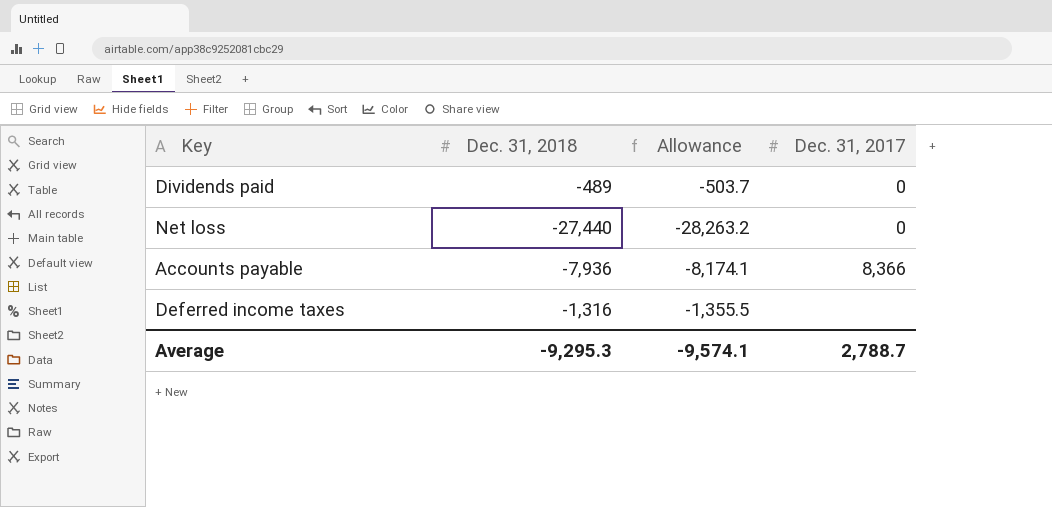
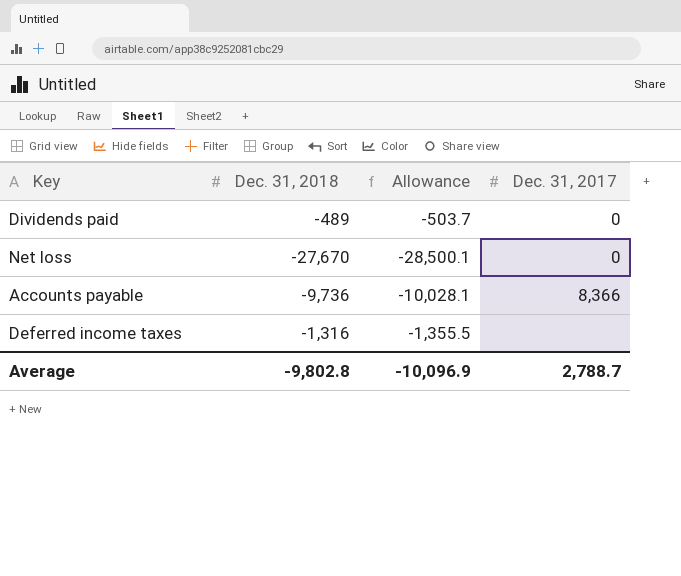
Net loss | Dec. 31, 2018: -27,440 -> -27,670
Net loss | Allowance: -28,263.2 -> -28,500.1
Accounts payable | Dec. 31, 2018: -7,936 -> -9,736
Accounts payable | Allowance: -8,174.1 -> -10,028.1
Average | Dec. 31, 2018: -9,295.3 -> -9,802.8
Average | Allowance: -9,574.1 -> -10,096.9

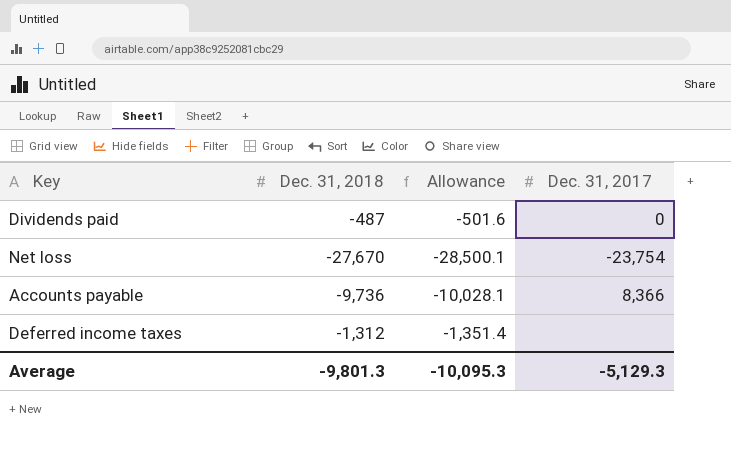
Dividends paid | Dec. 31, 2018: -489 -> -487
Dividends paid | Allowance: -503.7 -> -501.6
Net loss | Dec. 31, 2017: 0 -> -23,754
Deferred income taxes | Dec. 31, 2018: -1,316 -> -1,312
Deferred income taxes | Allowance: -1,355.5 -> -1,351.4
Average | Dec. 31, 2018: -9,802.8 -> -9,801.3
Average | Allowance: -10,096.9 -> -10,095.3
Average | Dec. 31, 2017: 2,788.7 -> -5,129.3

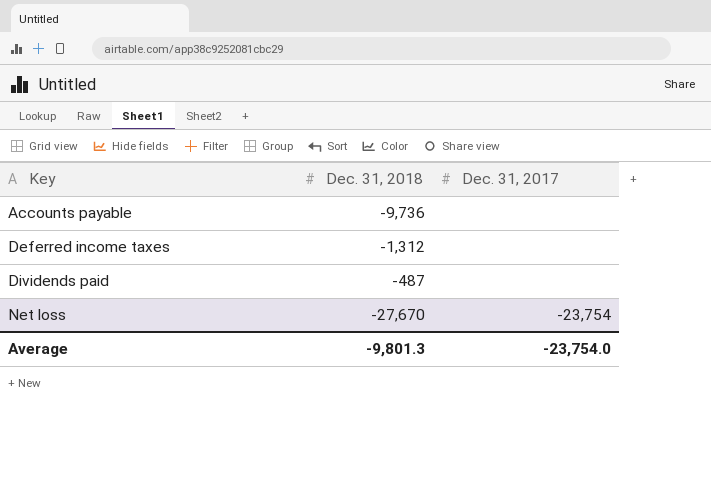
row order: none -> Key ascending
column Allowance | formula: [Dec. 31, 2018] * 1.03 -> none
Accounts payable | Dec. 31, 2017: 8,366 -> none
Dividends paid | Dec. 31, 2017: 0 -> none
Average | Dec. 31, 2017: -5,129.3 -> -23,754.0

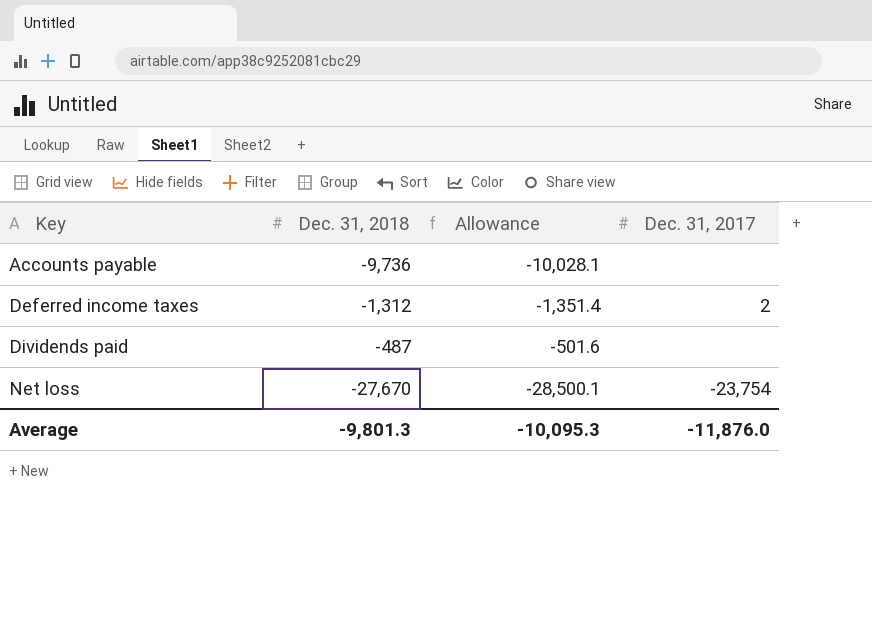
column Allowance | formula: none -> [Dec. 31, 2018] * 1.03
Deferred income taxes | Dec. 31, 2017: none -> 2
Average | Dec. 31, 2017: -23,754.0 -> -11,876.0

